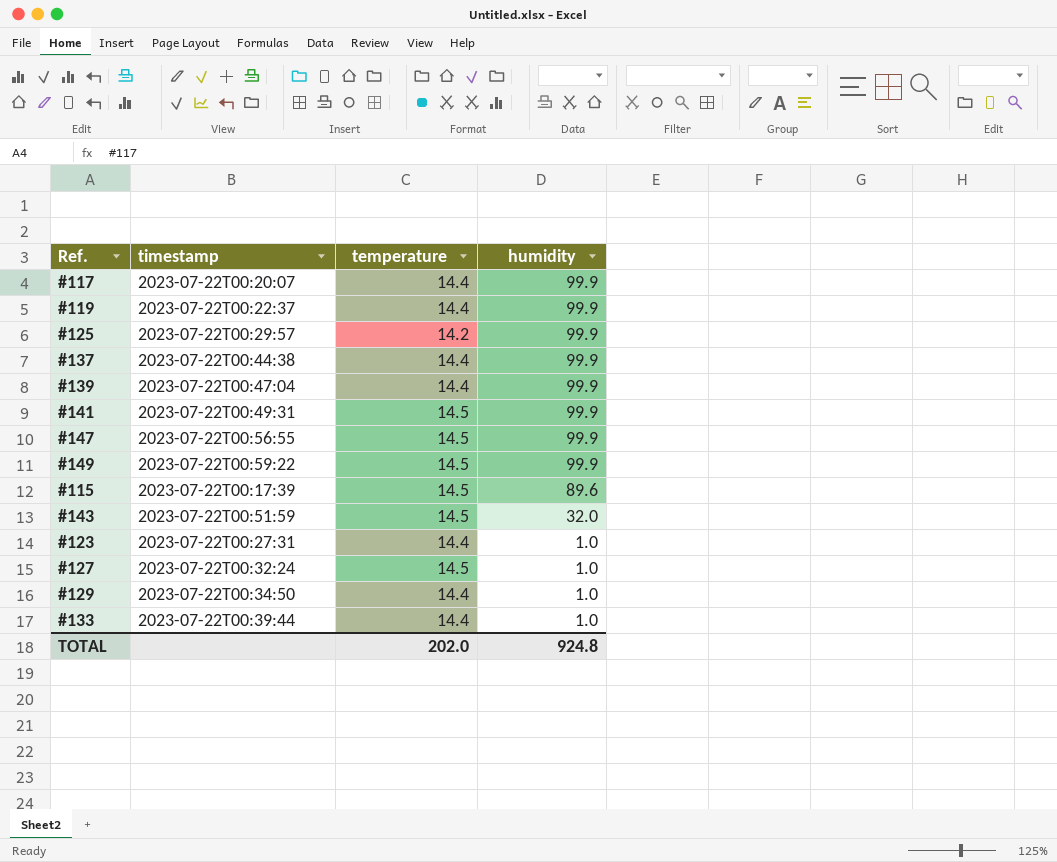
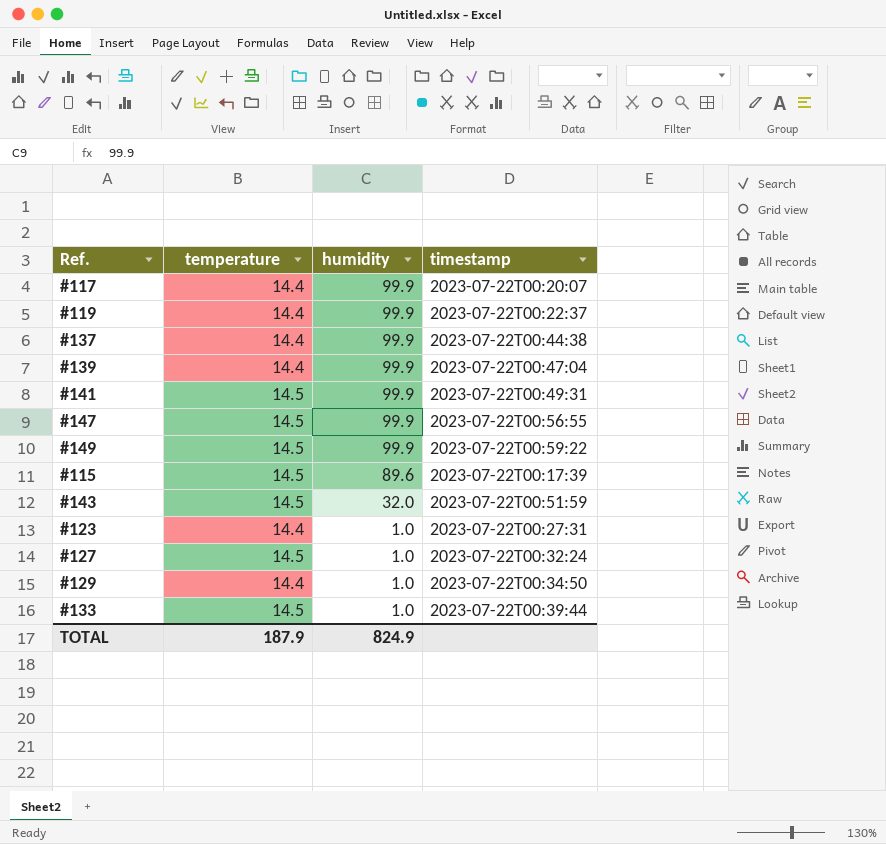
column timestamp | position: 2 -> 4
row #125: 2023-07-22T00:29:57 | 14.2 | 99.9 -> none
#133 | temperature: 14.4 -> 14.5
TOTAL | temperature: 202.0 -> 187.9
TOTAL | humidity: 924.8 -> 824.9

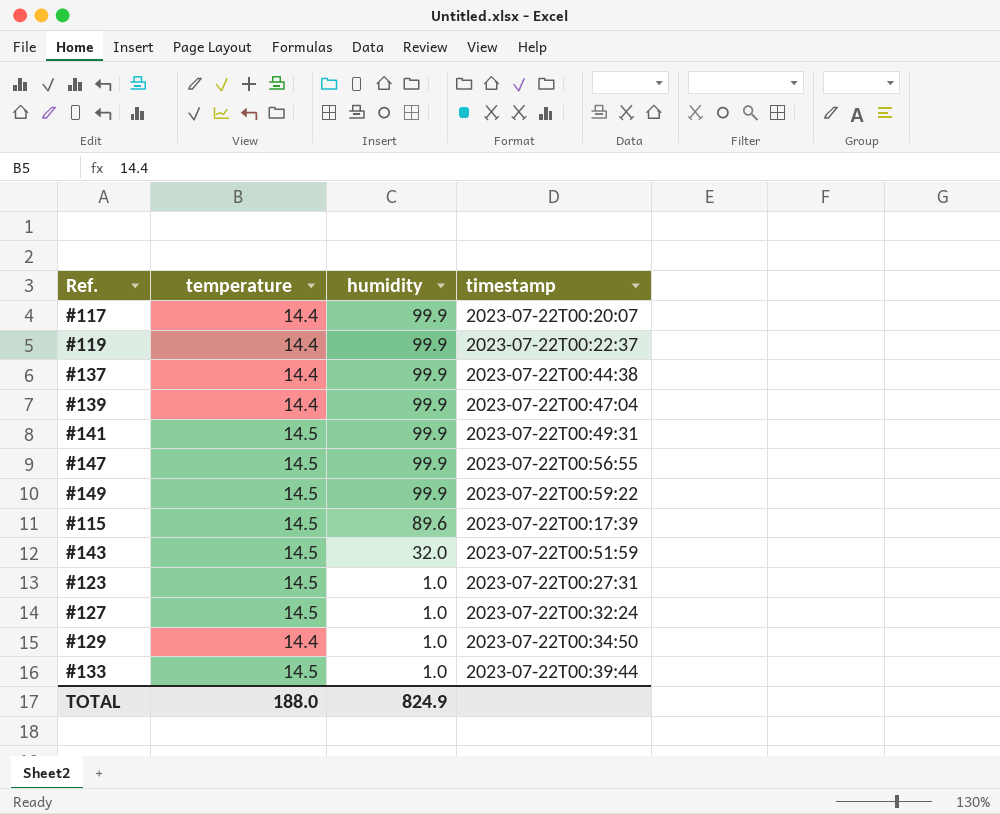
#123 | temperature: 14.4 -> 14.5
TOTAL | temperature: 187.9 -> 188.0

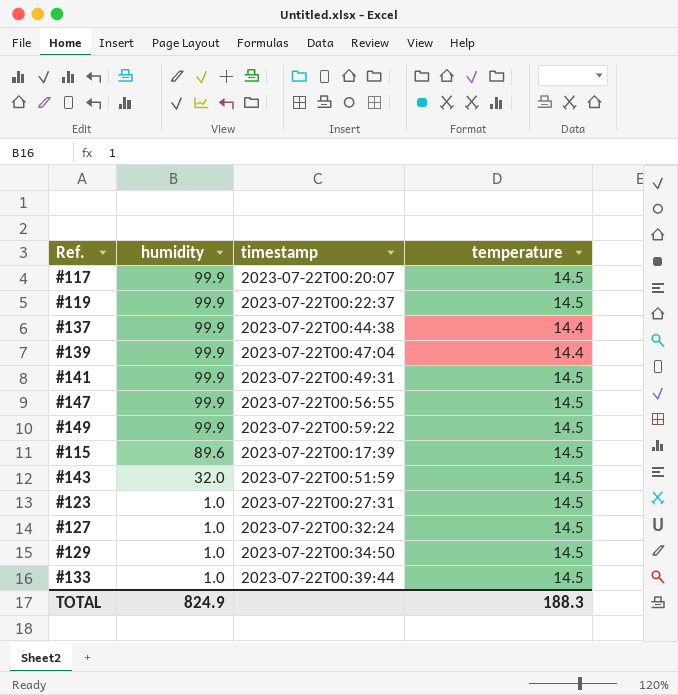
column temperature | position: 2 -> 4
#117 | temperature: 14.4 -> 14.5
#119 | temperature: 14.4 -> 14.5
#129 | temperature: 14.4 -> 14.5
TOTAL | temperature: 188.0 -> 188.3

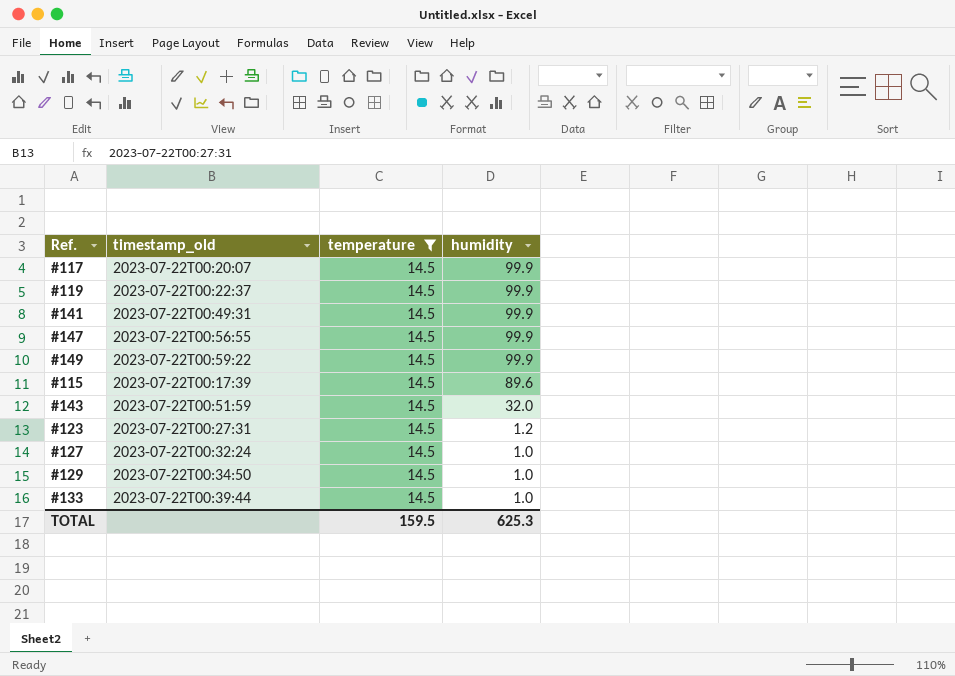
filter: none -> temperature = 14.5
column name: timestamp -> timestamp_old
column humidity | position: 2 -> 4
#123 | humidity: 1.0 -> 1.2
TOTAL | temperature: 188.3 -> 159.5
TOTAL | humidity: 824.9 -> 625.3

